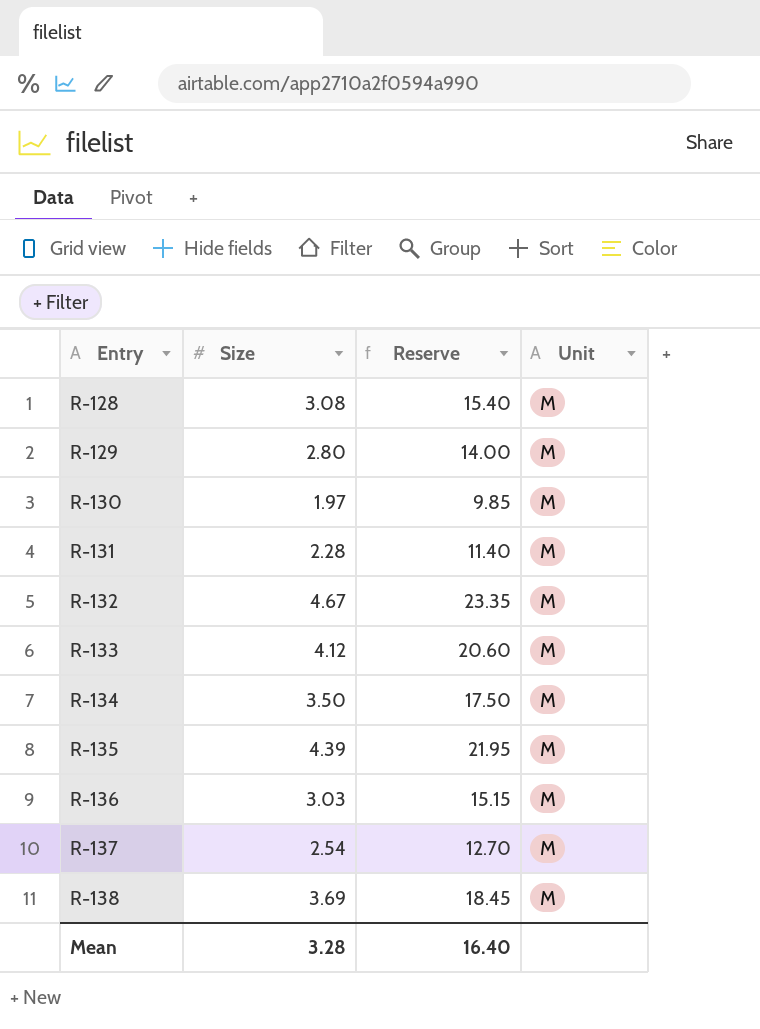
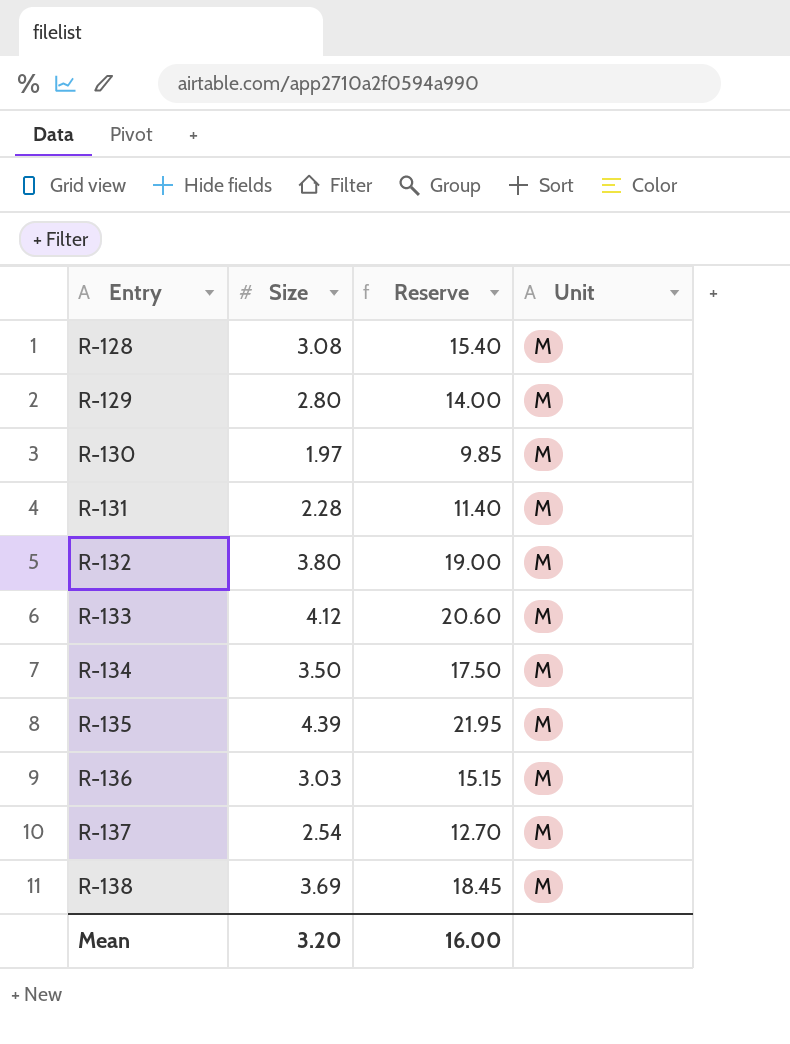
R-132 | Size: 4.67 -> 3.80
R-132 | Reserve: 23.35 -> 19.00
Mean | Size: 3.28 -> 3.20
Mean | Reserve: 16.40 -> 16.00

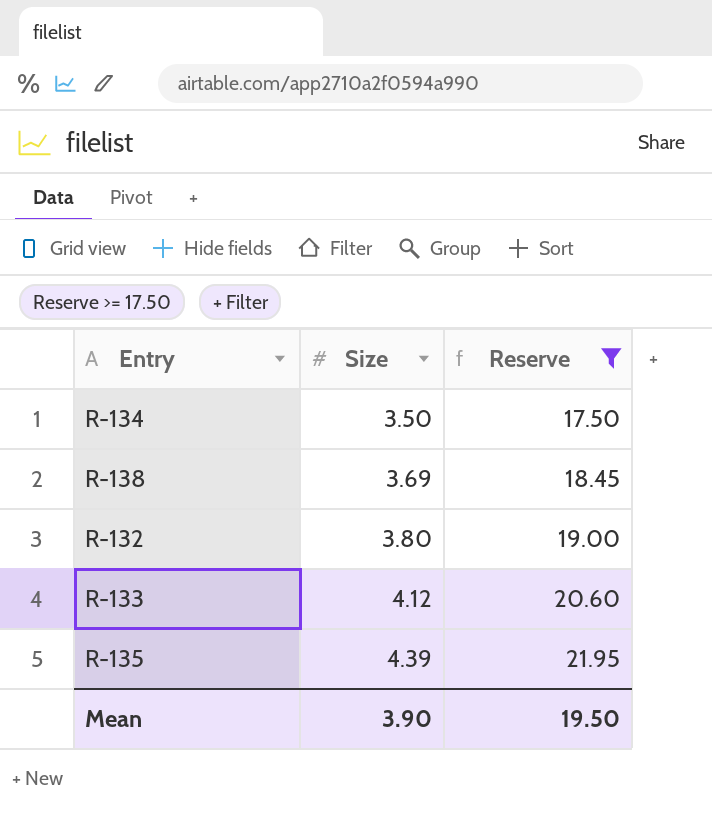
filter: none -> Reserve >= 17.50
row order: Entry ascending -> Size ascending
column Unit | position: 4 -> none
Mean | Size: 3.20 -> 3.90
Mean | Reserve: 16.00 -> 19.50

